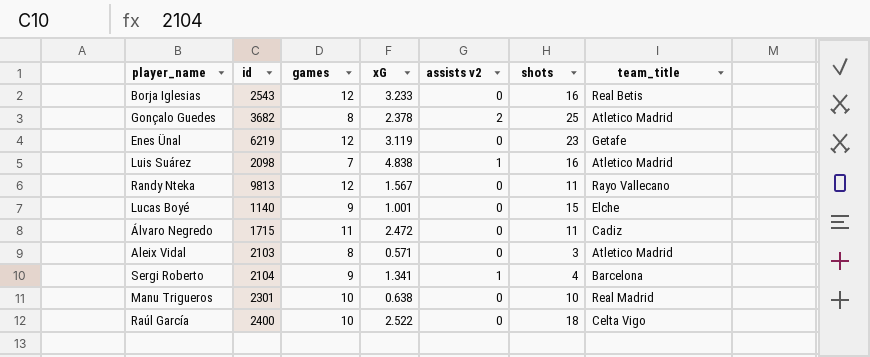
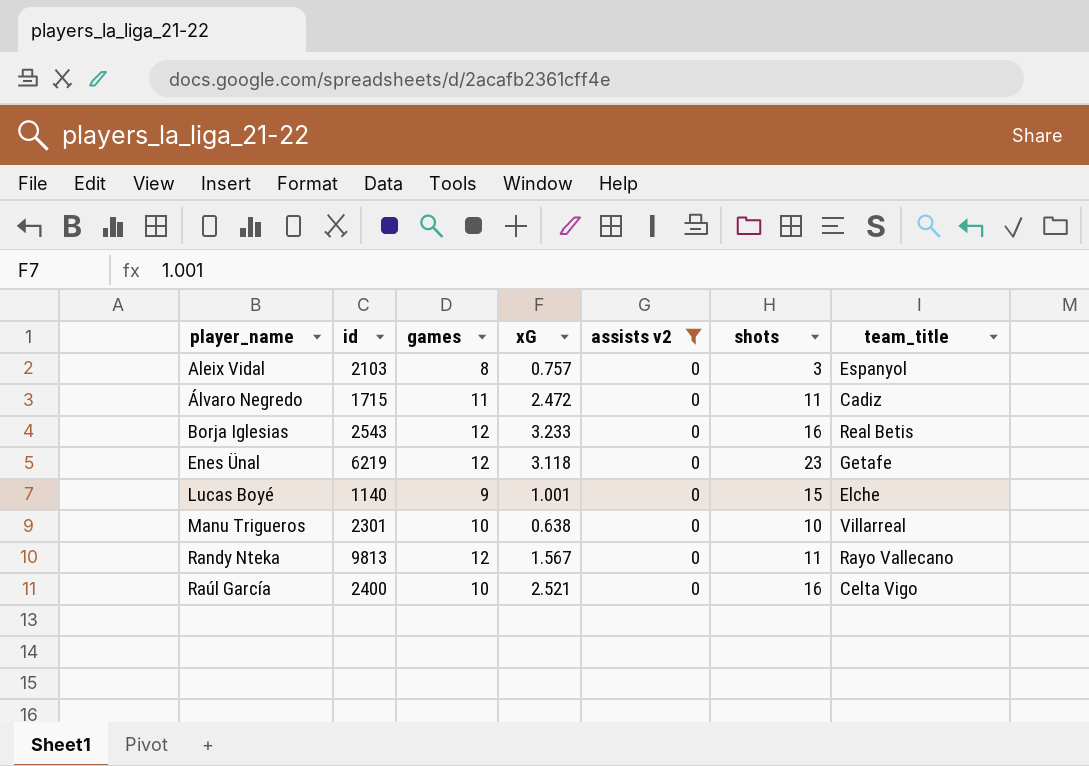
filter: none -> assists v2 = 0
row order: none -> player_name ascending
Aleix Vidal | xG: 0.571 -> 0.757
Aleix Vidal | team_title: Atletico Madrid -> Espanyol
Enes Ünal | xG: 3.119 -> 3.118
Manu Trigueros | team_title: Real Madrid -> Villarreal
Raúl García | xG: 2.522 -> 2.521
Raúl García | shots: 18 -> 16

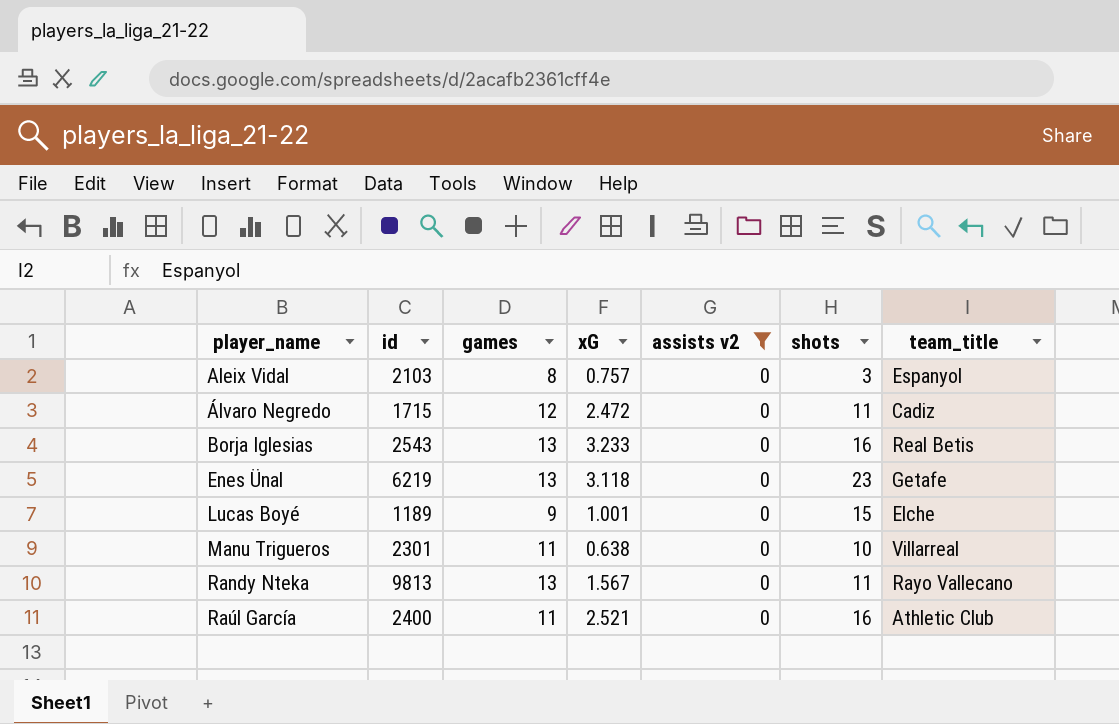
Álvaro Negredo | games: 11 -> 12
Borja Iglesias | games: 12 -> 13
Enes Ünal | games: 12 -> 13
Lucas Boyé | id: 1140 -> 1189
Manu Trigueros | games: 10 -> 11
Randy Nteka | games: 12 -> 13
Raúl García | games: 10 -> 11
Raúl García | team_title: Celta Vigo -> Athletic Club

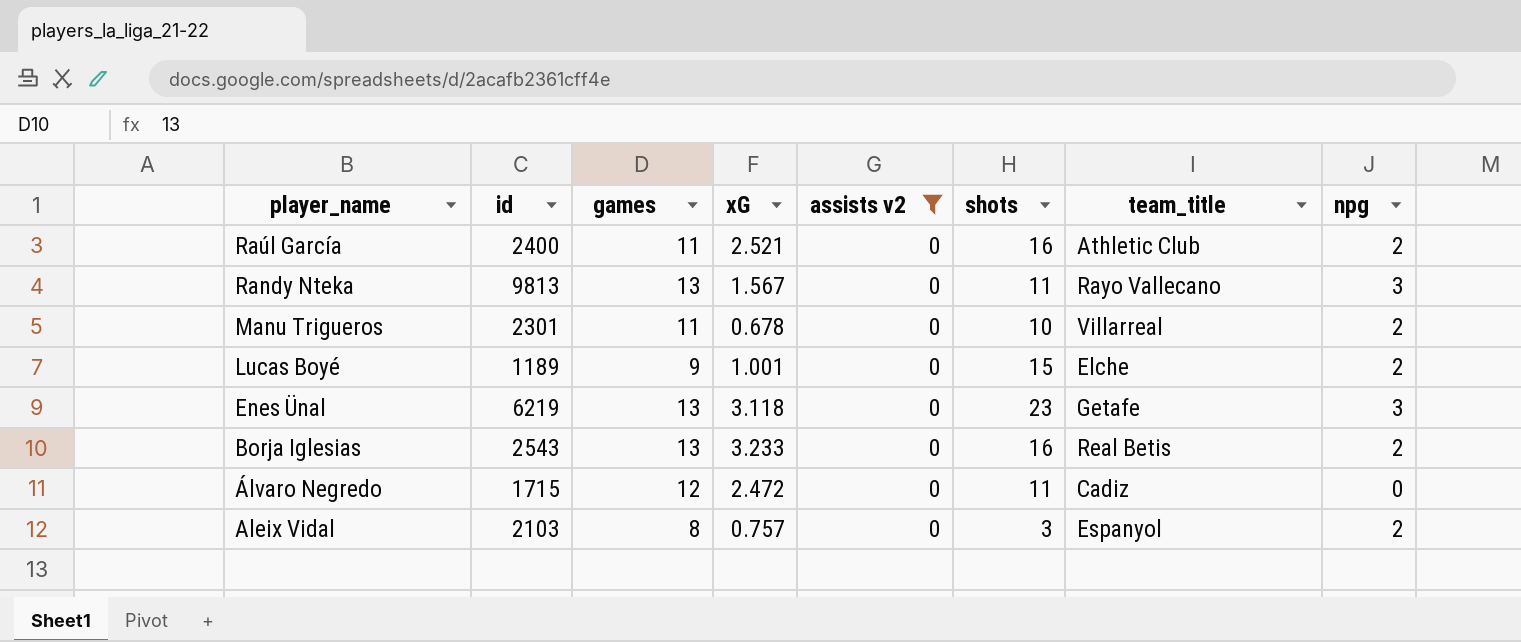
row order: player_name ascending -> player_name descending
column npg | position: none -> 8
Manu Trigueros | xG: 0.638 -> 0.678

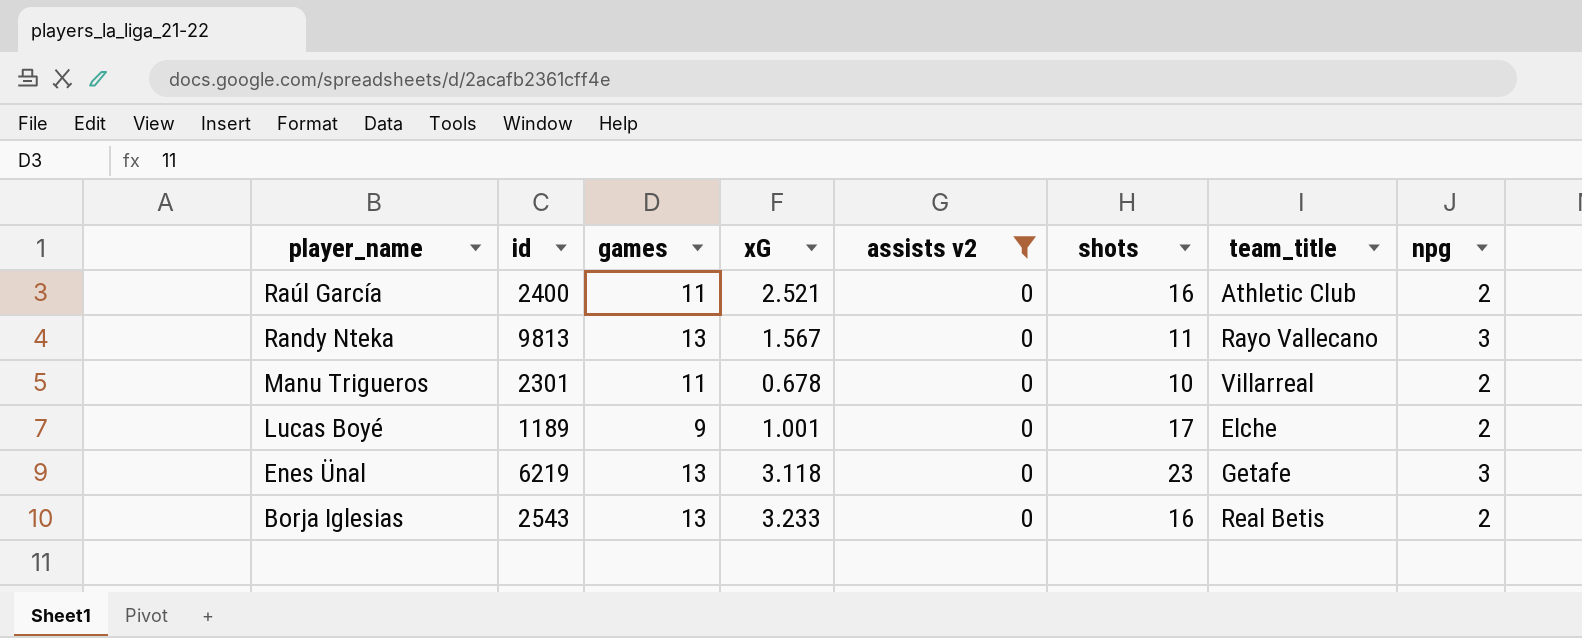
row Álvaro Negredo: 1715 | 12 | 2.472 | 0 | 11 | Cadiz | 0 -> none
row Aleix Vidal: 2103 | 8 | 0.757 | 0 | 3 | Espanyol | 2 -> none
Lucas Boyé | shots: 15 -> 17

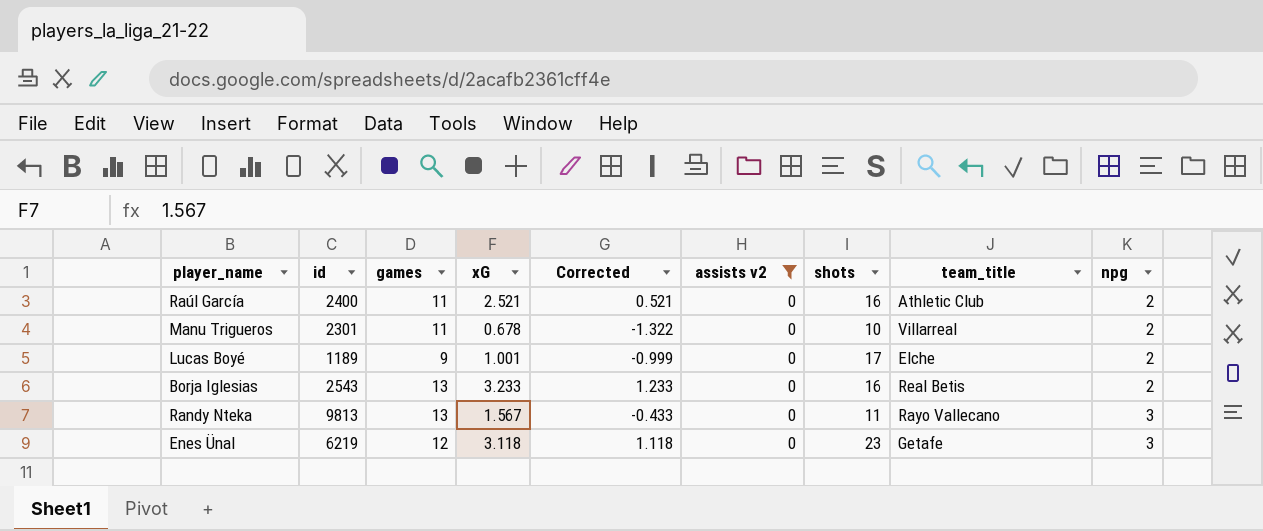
row order: player_name descending -> npg ascending
column Corrected | formula: none -> [xG] - 2
Enes Ünal | games: 13 -> 12

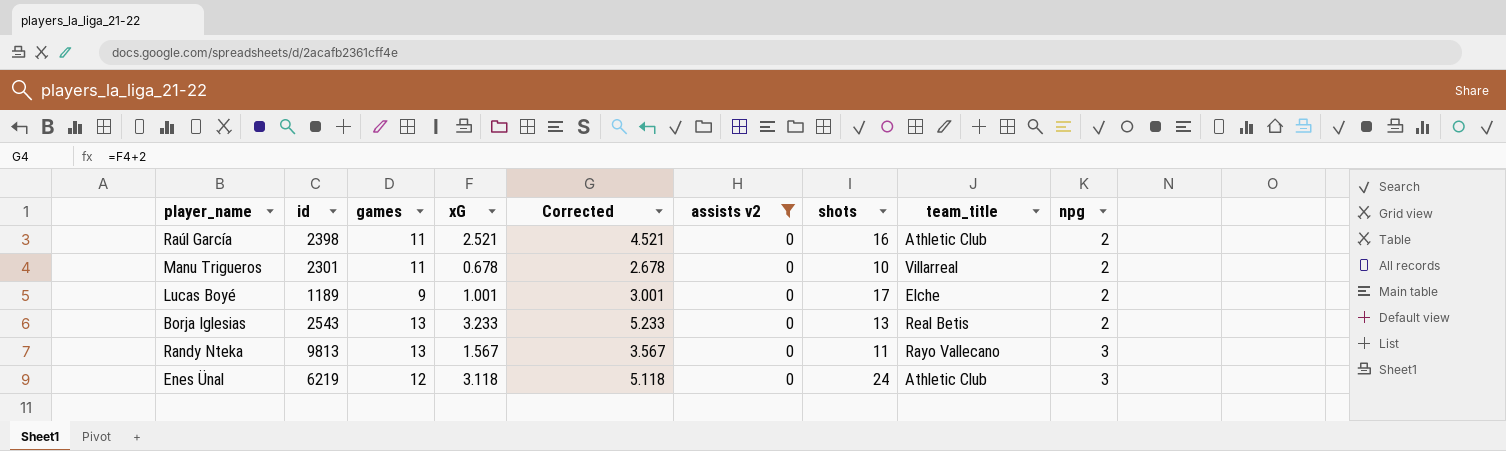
column Corrected | formula: [xG] - 2 -> [xG] + 2
Raúl García | id: 2400 -> 2398
Borja Iglesias | shots: 16 -> 13
Enes Ünal | shots: 23 -> 24
Enes Ünal | team_title: Getafe -> Athletic Club

